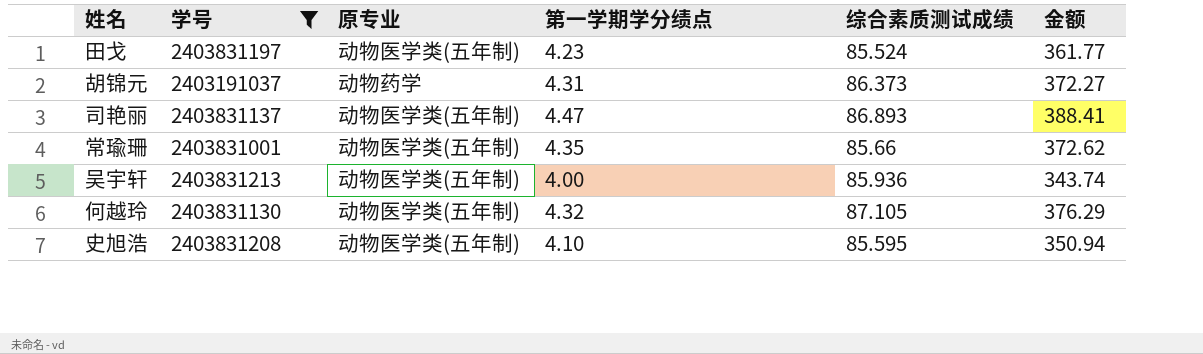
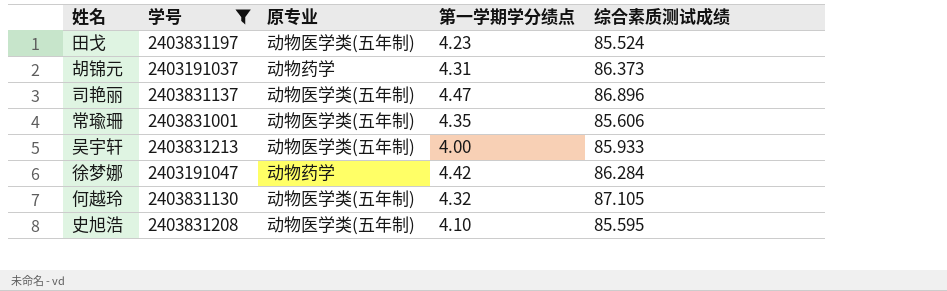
column 金额 | formula: [第一学期学分绩点] * [综合素质测试成绩] -> none
司艳丽 | 综合素质测试成绩: 86.893 -> 86.896
常瑜珊 | 综合素质测试成绩: 85.66 -> 85.606
吴宇轩 | 综合素质测试成绩: 85.936 -> 85.933
row 徐梦娜: none -> 2403191047 | 动物药学 | 4.42 | 86.284

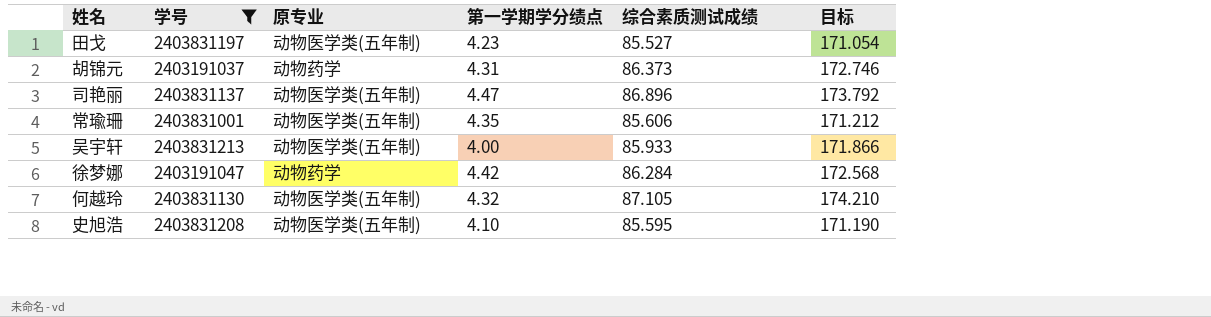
column 目标 | formula: none -> [综合素质测试成绩] * 2
田戈 | 综合素质测试成绩: 85.524 -> 85.527

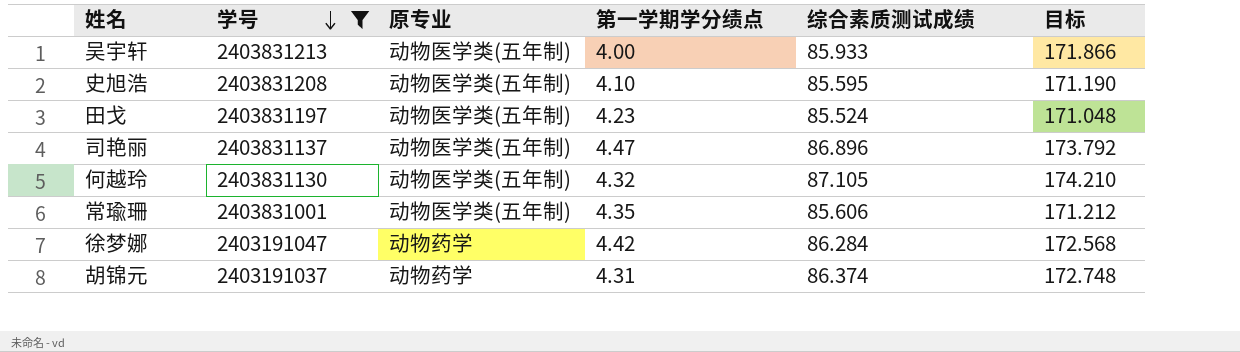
row order: none -> 学号 descending
田戈 | 综合素质测试成绩: 85.527 -> 85.524
田戈 | 目标: 171.054 -> 171.048
胡锦元 | 综合素质测试成绩: 86.373 -> 86.374
胡锦元 | 目标: 172.746 -> 172.748

